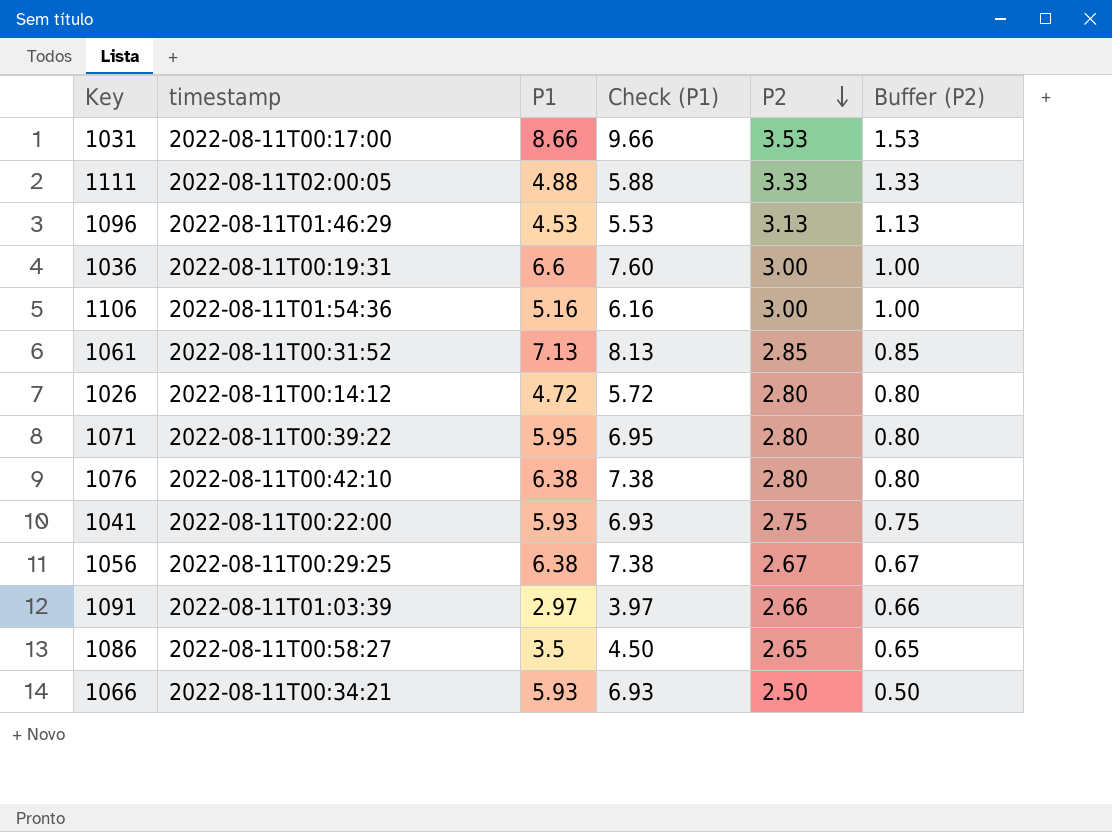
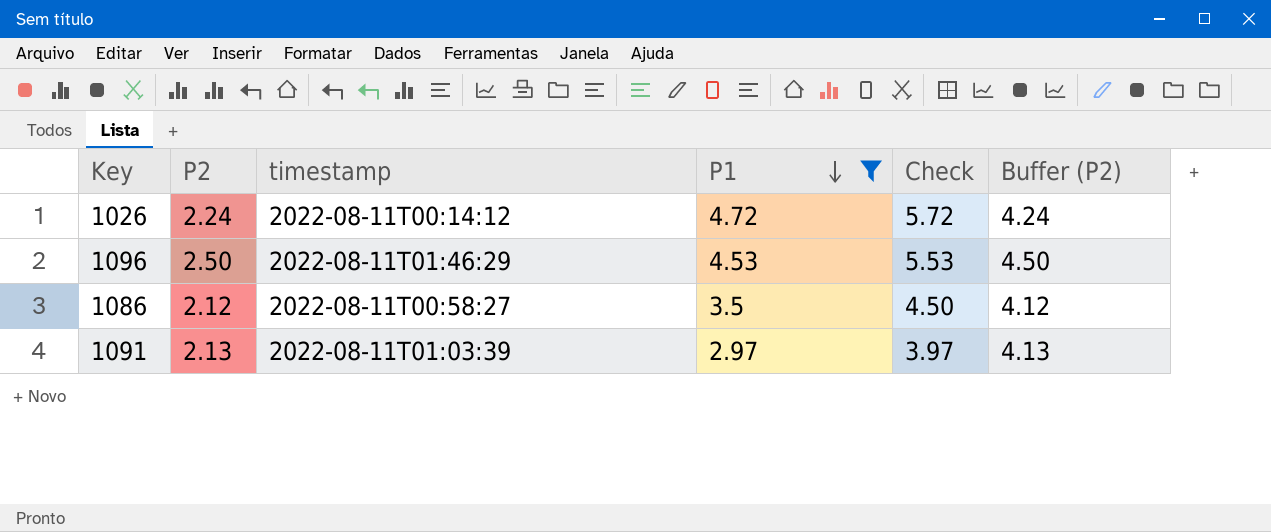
filter: none -> P1 <= 4.72
row order: P2 descending -> P1 descending
column P2 | position: 5 -> 2
column name: Check (P1) -> Check
column Buffer (P2) | formula: [P2] - 2 -> [P2] + 2
1026 | P2: 2.80 -> 2.24
1096 | P2: 3.13 -> 2.50
1086 | P2: 2.65 -> 2.12
1091 | P2: 2.66 -> 2.13

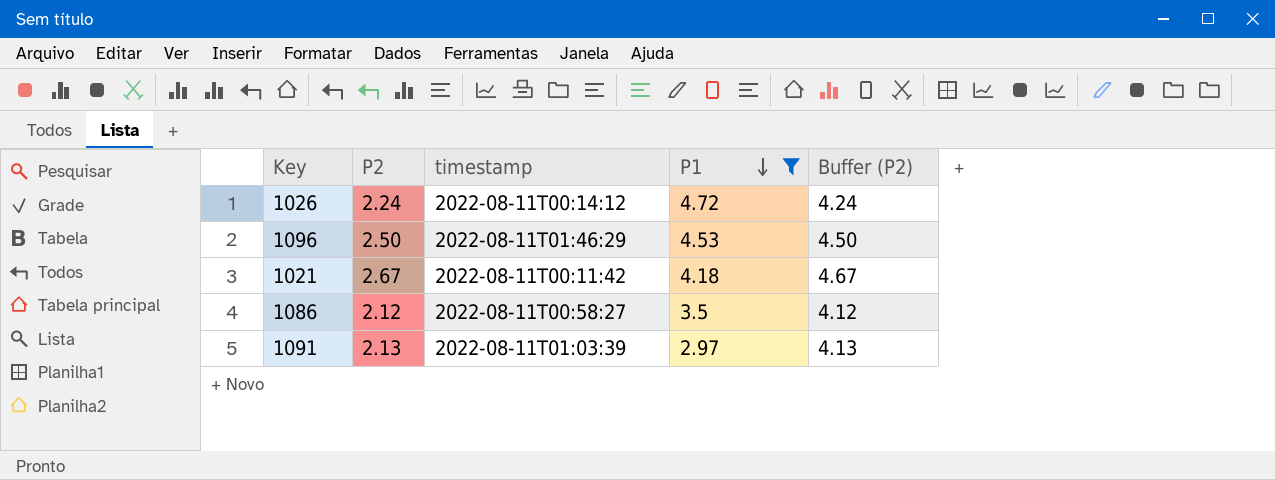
column Check | formula: [P1] + 1 -> none
row 1021: none -> 2.67 | 2022-08-11T00:11:42 | 4.18 | 4.67

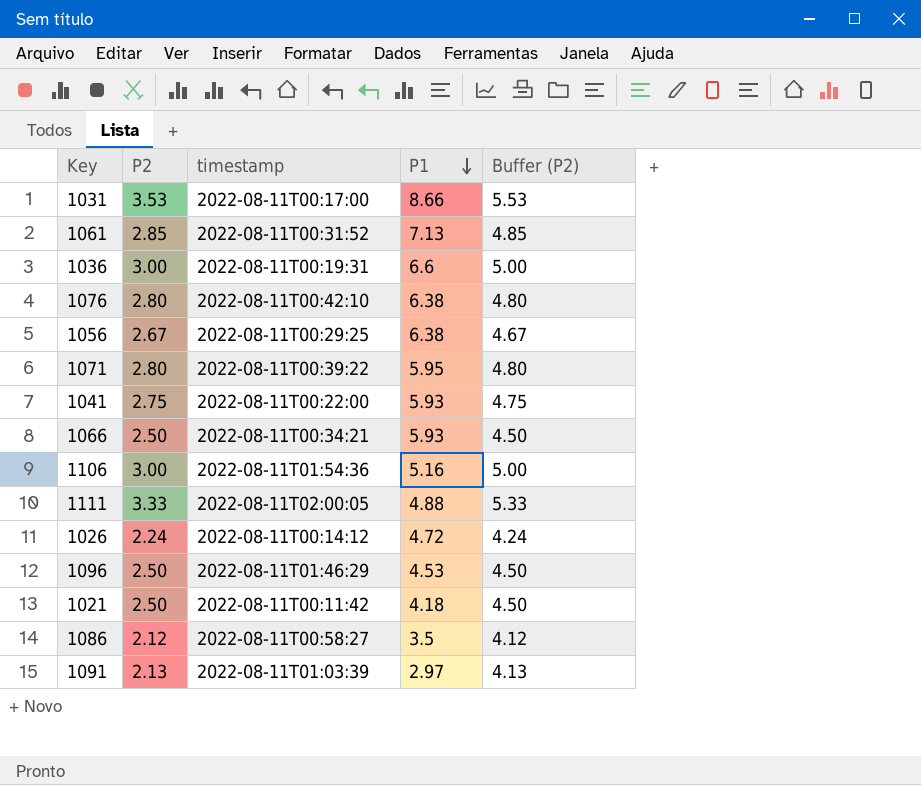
filter: P1 <= 4.72 -> none
1021 | P2: 2.67 -> 2.50
1021 | Buffer (P2): 4.67 -> 4.50

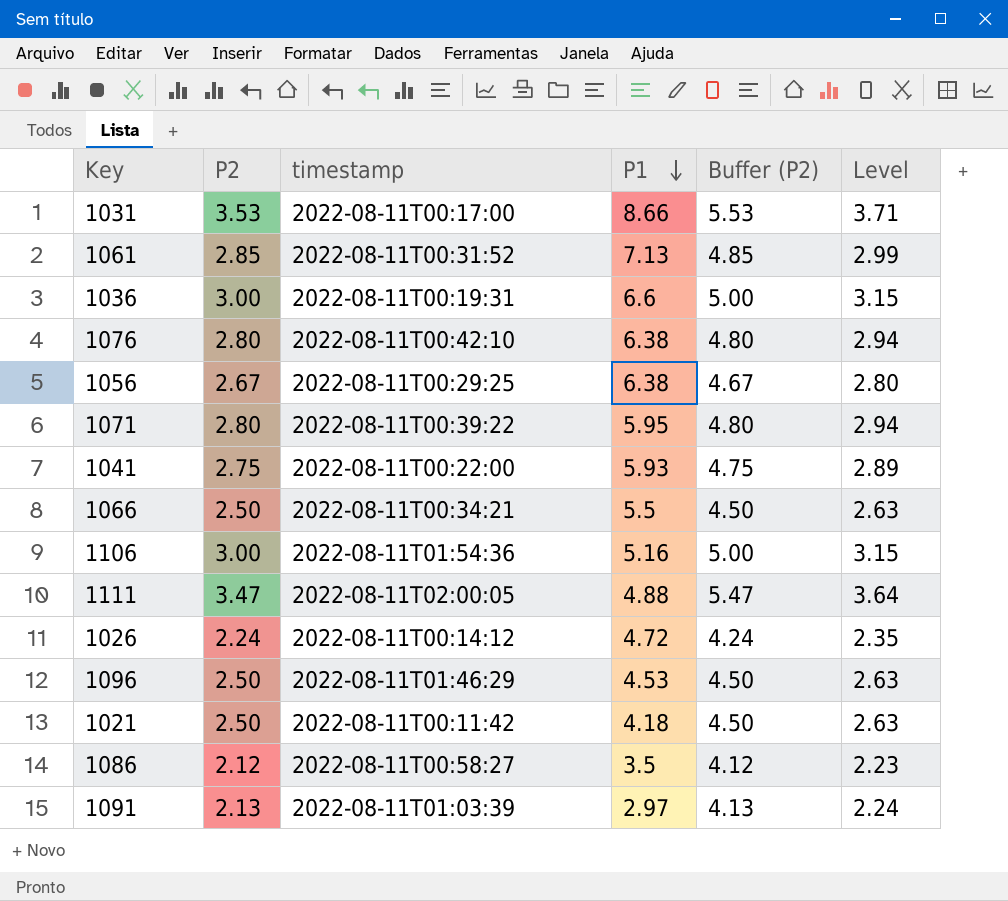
column Level | formula: none -> [P2] * 1.05
1066 | P1: 5.93 -> 5.5
1111 | P2: 3.33 -> 3.47
1111 | Buffer (P2): 5.33 -> 5.47

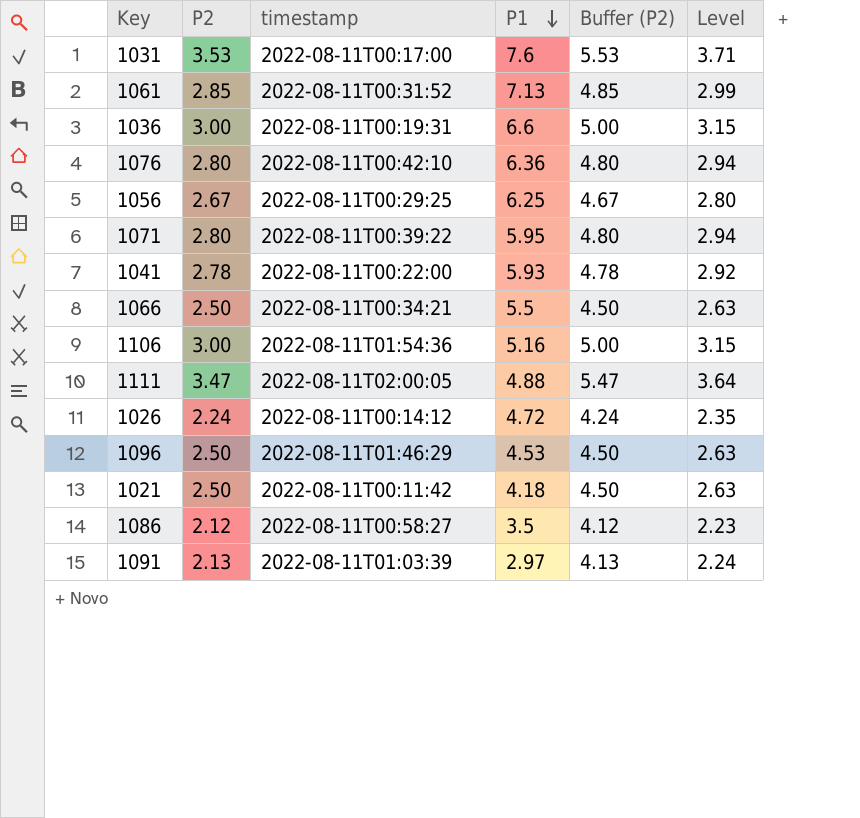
1031 | P1: 8.66 -> 7.6
1076 | P1: 6.38 -> 6.36
1056 | P1: 6.38 -> 6.25
1041 | P2: 2.75 -> 2.78
1041 | Buffer (P2): 4.75 -> 4.78
1041 | Level: 2.89 -> 2.92

